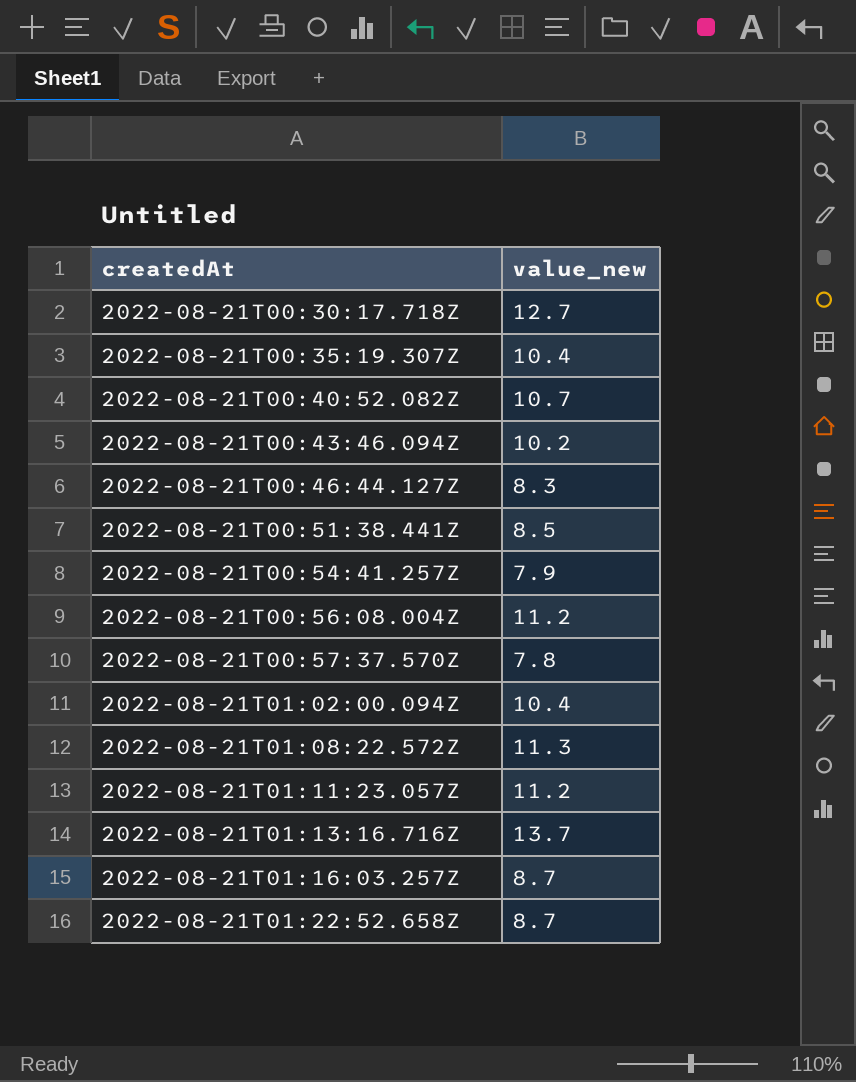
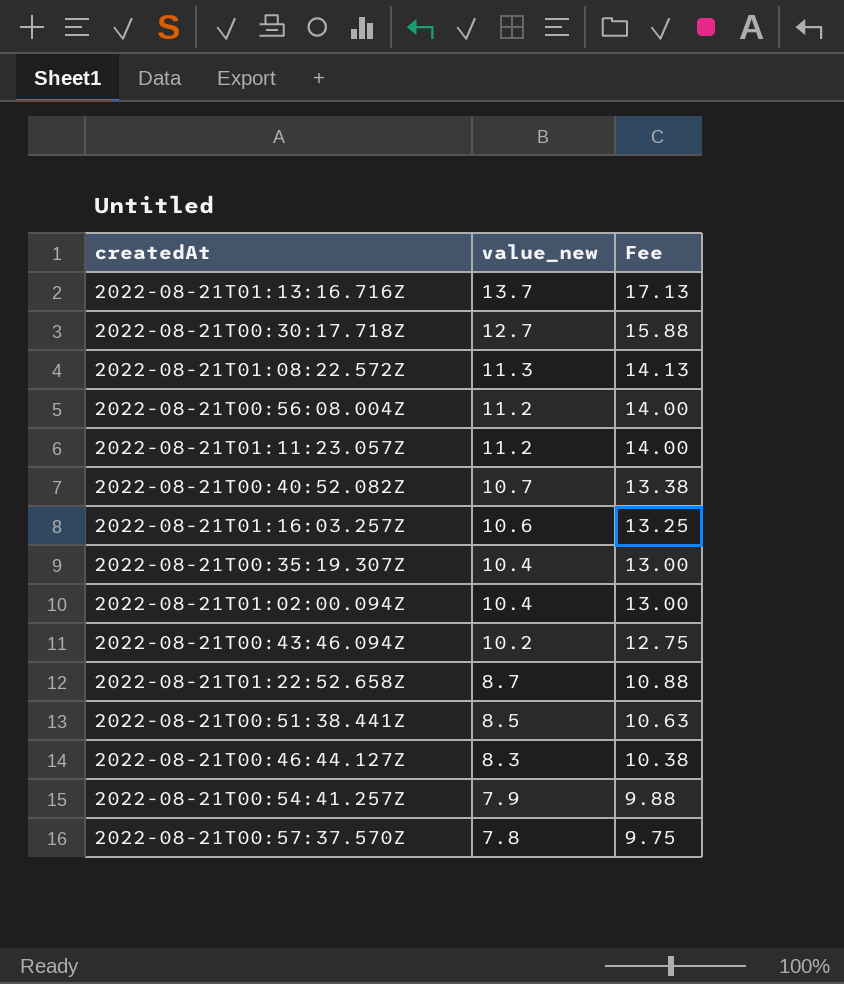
row order: createdAt ascending -> value_new descending
column Fee | formula: none -> [value_new] * 1.25
2022-08-21T01:16:03.257Z | value_new: 8.7 -> 10.6

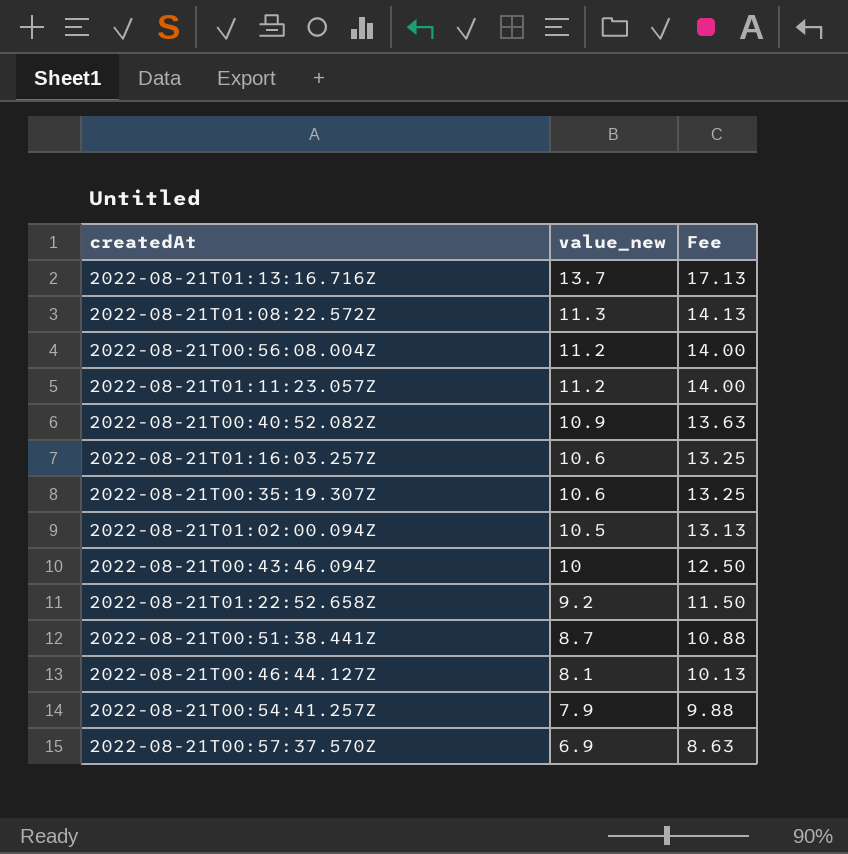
row 2022-08-21T00:30:17.718Z: 12.7 | 15.88 -> none
2022-08-21T00:40:52.082Z | value_new: 10.7 -> 10.9
2022-08-21T00:40:52.082Z | Fee: 13.38 -> 13.63
2022-08-21T00:35:19.307Z | value_new: 10.4 -> 10.6
2022-08-21T00:35:19.307Z | Fee: 13.00 -> 13.25
2022-08-21T01:02:00.094Z | value_new: 10.4 -> 10.5
2022-08-21T01:02:00.094Z | Fee: 13.00 -> 13.13
2022-08-21T00:43:46.094Z | value_new: 10.2 -> 10
2022-08-21T00:43:46.094Z | Fee: 12.75 -> 12.50
2022-08-21T01:22:52.658Z | value_new: 8.7 -> 9.2
2022-08-21T01:22:52.658Z | Fee: 10.88 -> 11.50
2022-08-21T00:51:38.441Z | value_new: 8.5 -> 8.7
2022-08-21T00:51:38.441Z | Fee: 10.63 -> 10.88
2022-08-21T00:46:44.127Z | value_new: 8.3 -> 8.1
2022-08-21T00:46:44.127Z | Fee: 10.38 -> 10.13
2022-08-21T00:57:37.570Z | value_new: 7.8 -> 6.9
2022-08-21T00:57:37.570Z | Fee: 9.75 -> 8.63

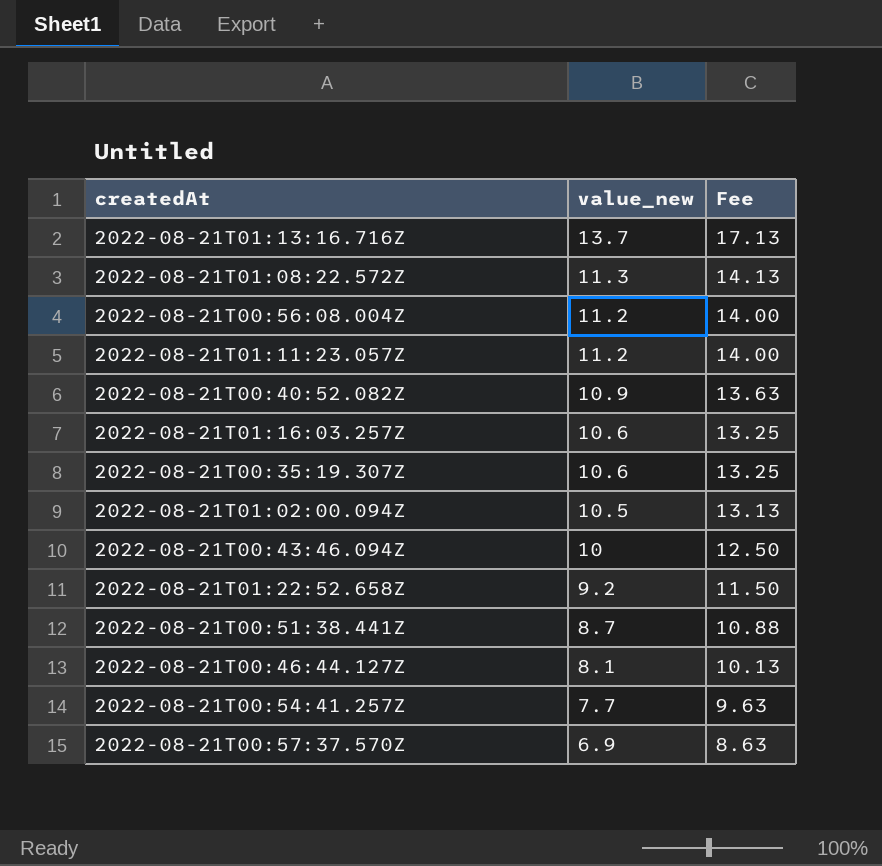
2022-08-21T00:54:41.257Z | value_new: 7.9 -> 7.7
2022-08-21T00:54:41.257Z | Fee: 9.88 -> 9.63

